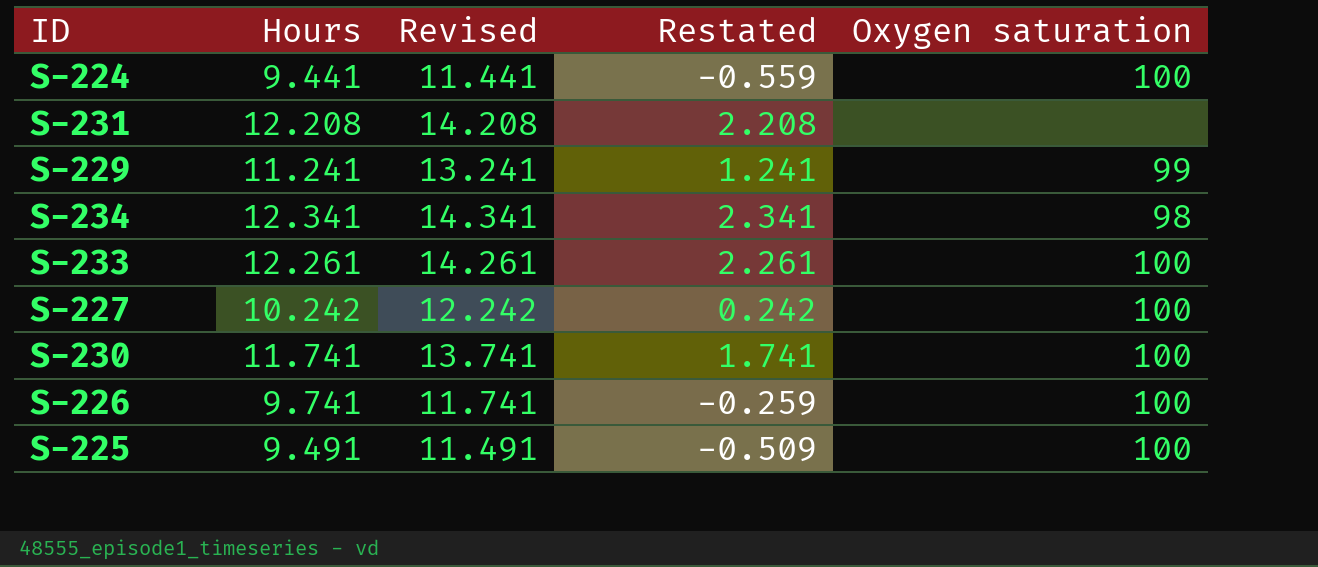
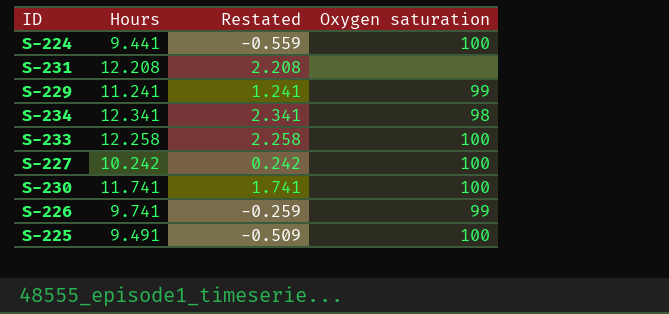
column Revised | formula: [Hours] + 2 -> none
S-233 | Hours: 12.261 -> 12.258
S-233 | Restated: 2.261 -> 2.258
S-226 | Oxygen saturation: 100 -> 99

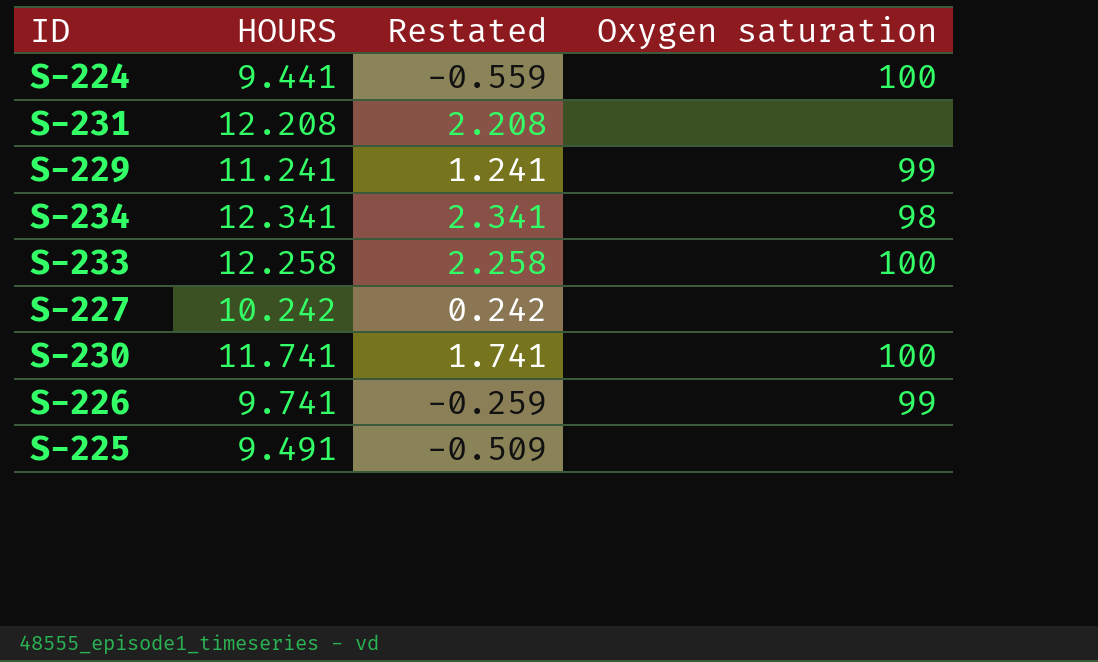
column name: Hours -> HOURS
S-227 | Oxygen saturation: 100 -> none
S-225 | Oxygen saturation: 100 -> none

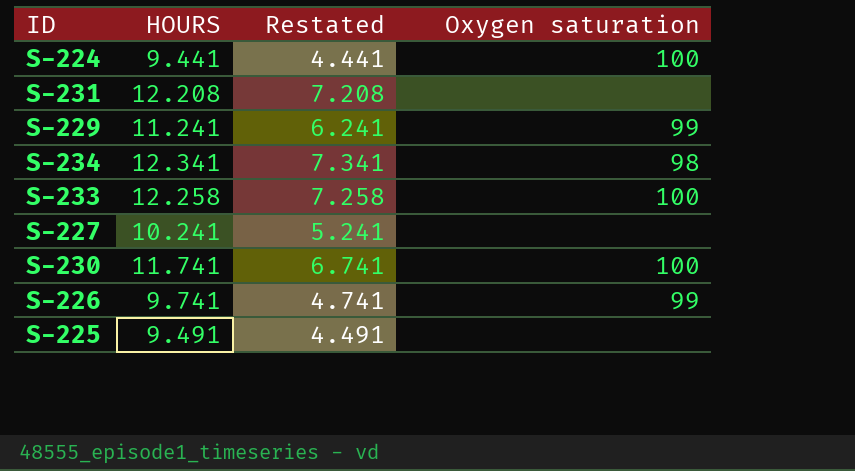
column Restated | formula: [HOURS] - 10 -> [HOURS] - 5
S-227 | HOURS: 10.242 -> 10.241

